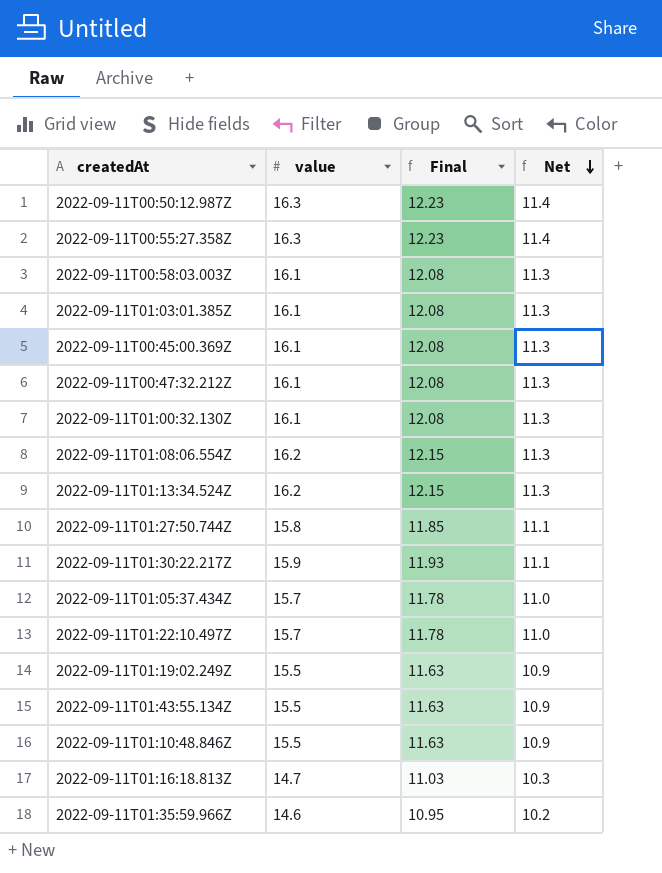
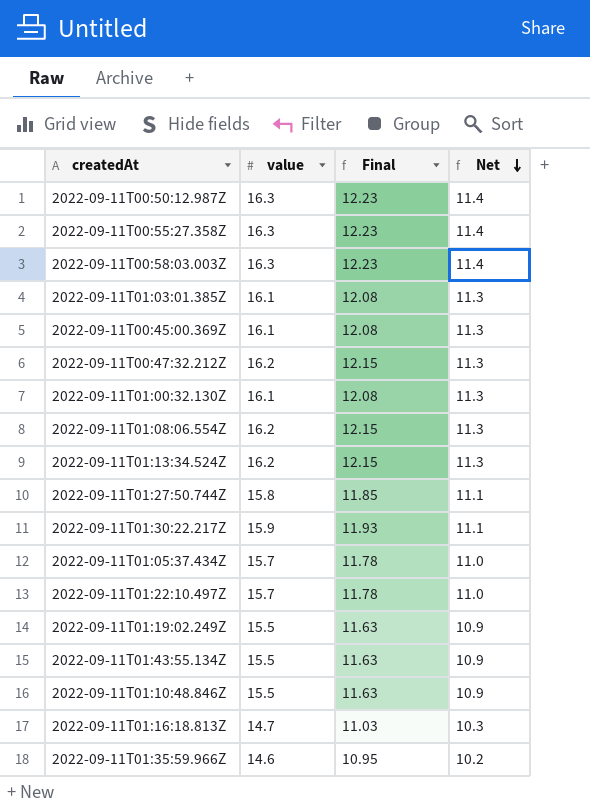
2022-09-11T00:58:03.003Z | value: 16.1 -> 16.3
2022-09-11T00:58:03.003Z | Final: 12.08 -> 12.23
2022-09-11T00:58:03.003Z | Net: 11.3 -> 11.4
2022-09-11T00:47:32.212Z | value: 16.1 -> 16.2
2022-09-11T00:47:32.212Z | Final: 12.08 -> 12.15

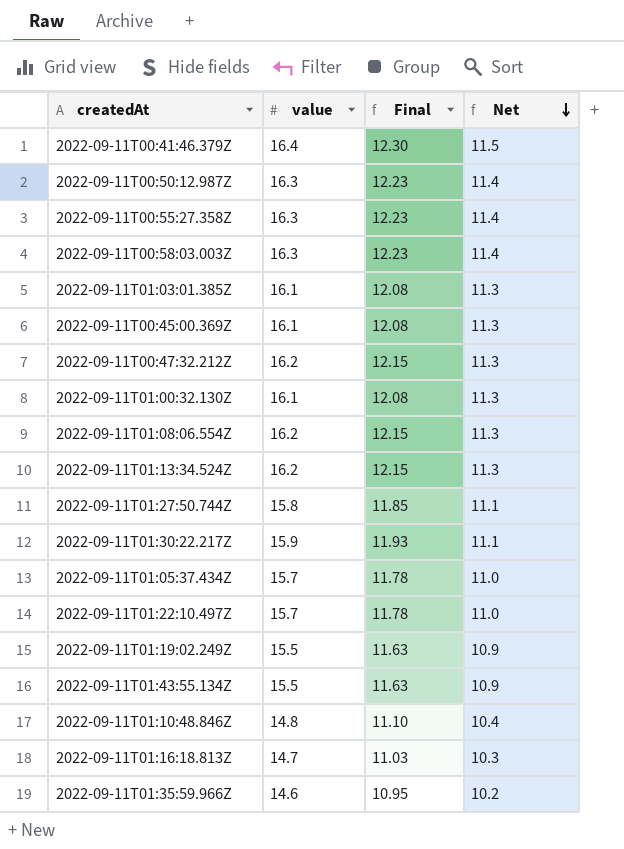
row 2022-09-11T00:41:46.379Z: none -> 16.4 | 12.30 | 11.5
2022-09-11T01:10:48.846Z | value: 15.5 -> 14.8
2022-09-11T01:10:48.846Z | Final: 11.63 -> 11.10
2022-09-11T01:10:48.846Z | Net: 10.9 -> 10.4

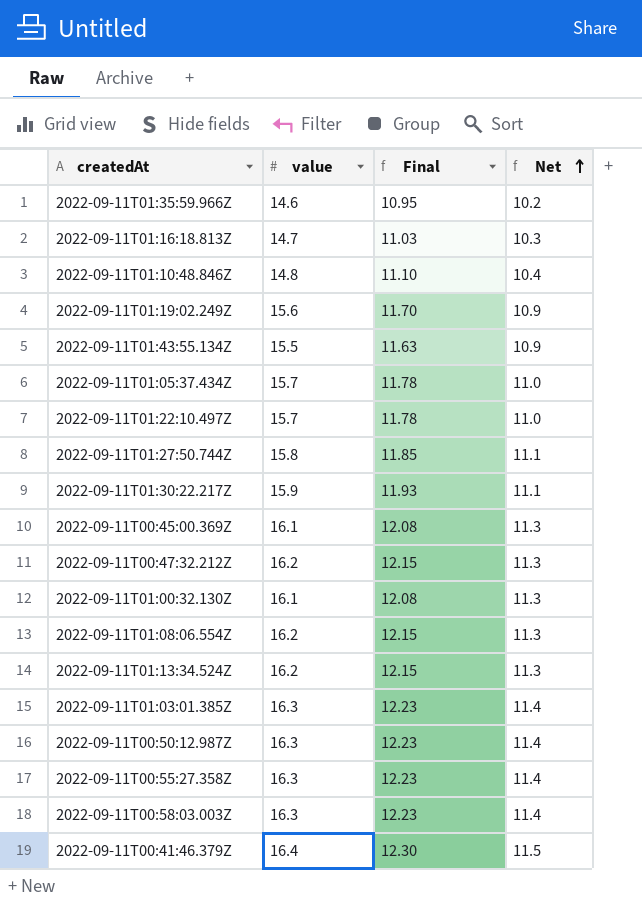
row order: Net descending -> Net ascending
2022-09-11T01:19:02.249Z | value: 15.5 -> 15.6
2022-09-11T01:19:02.249Z | Final: 11.63 -> 11.70
2022-09-11T01:03:01.385Z | value: 16.1 -> 16.3
2022-09-11T01:03:01.385Z | Final: 12.08 -> 12.23
2022-09-11T01:03:01.385Z | Net: 11.3 -> 11.4

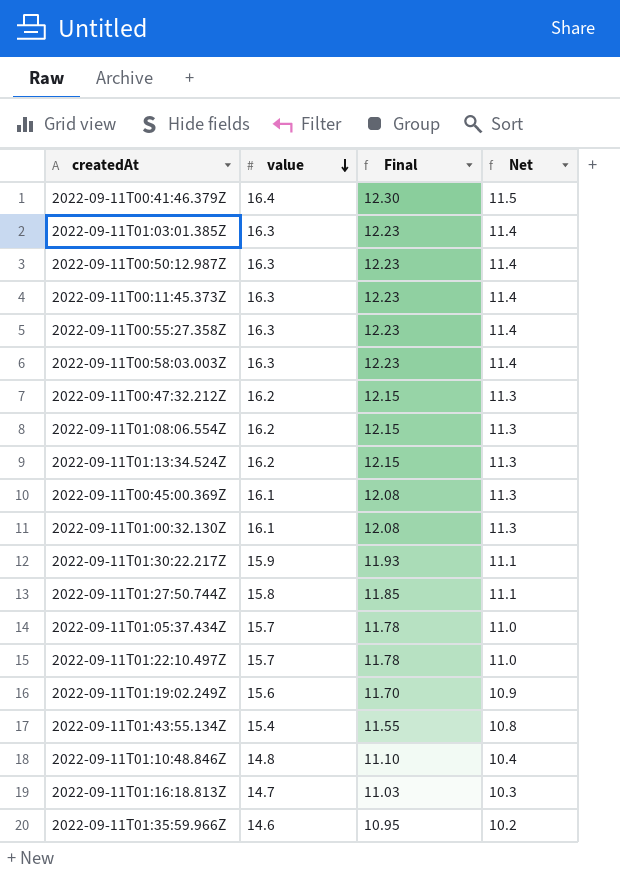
row order: Net ascending -> value descending
row 2022-09-11T00:11:45.373Z: none -> 16.3 | 12.23 | 11.4
2022-09-11T01:43:55.134Z | value: 15.5 -> 15.4
2022-09-11T01:43:55.134Z | Final: 11.63 -> 11.55
2022-09-11T01:43:55.134Z | Net: 10.9 -> 10.8

